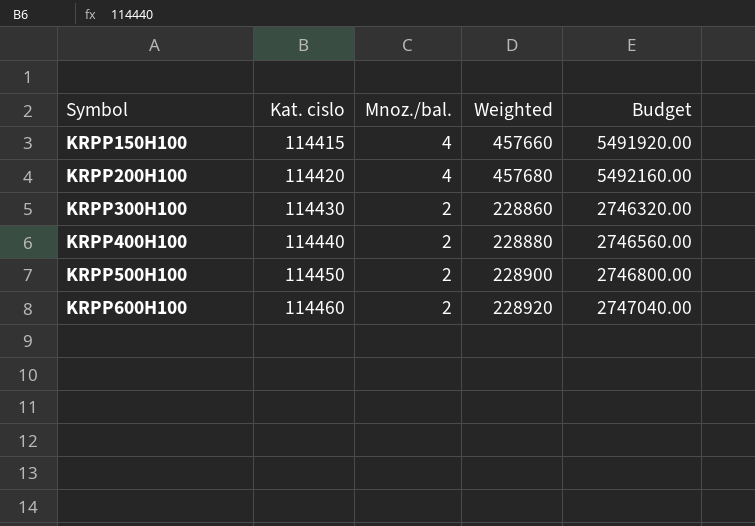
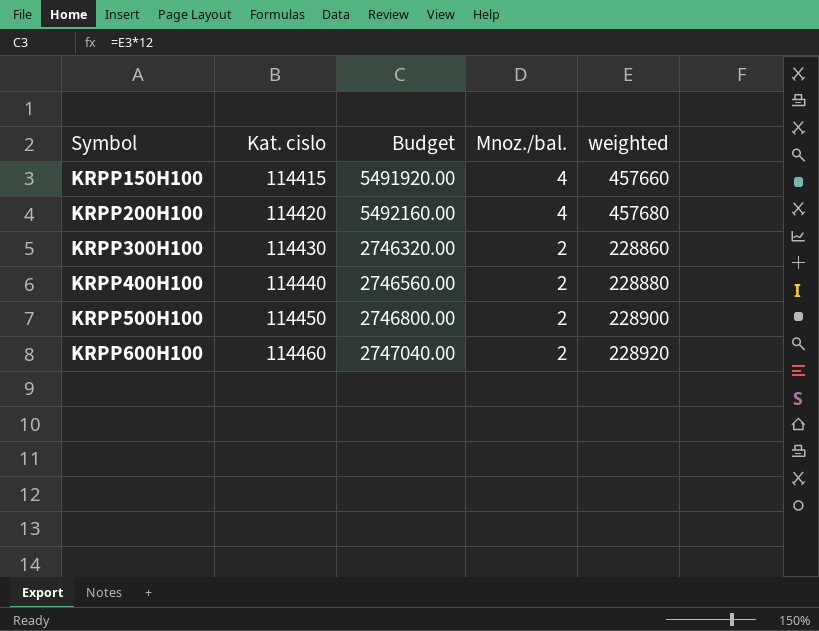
column Budget | position: 5 -> 3
column name: Weighted -> weighted

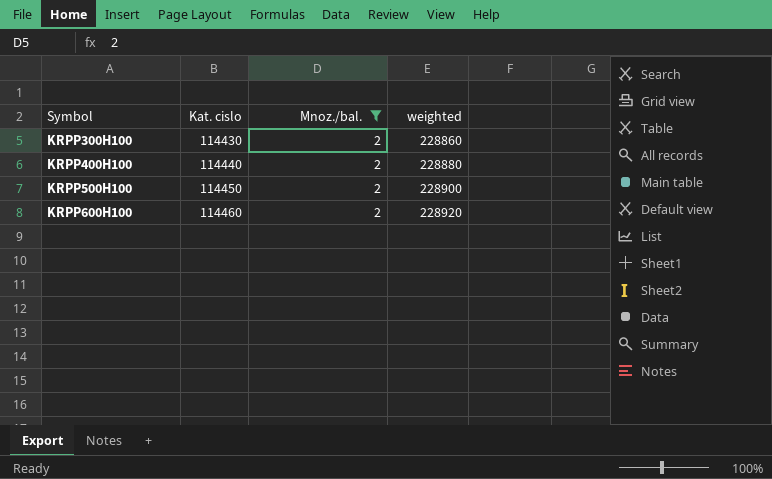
filter: none -> Mnoz./bal. = 2
column Budget | formula: [weighted] * 12 -> none

